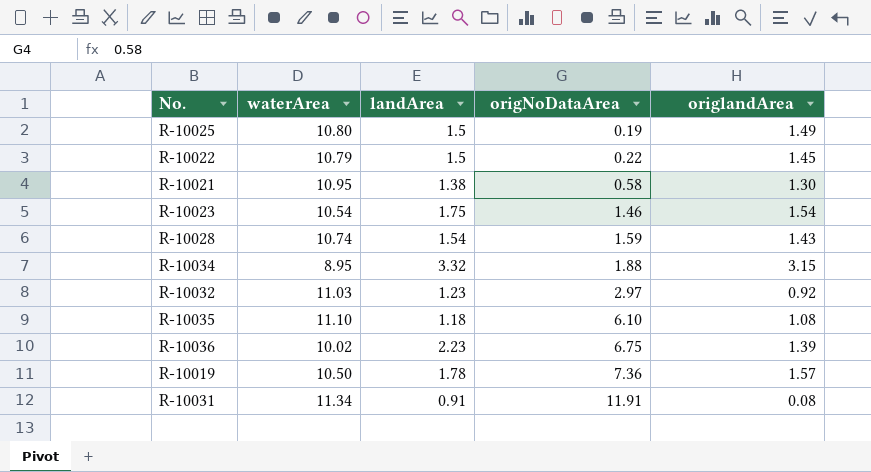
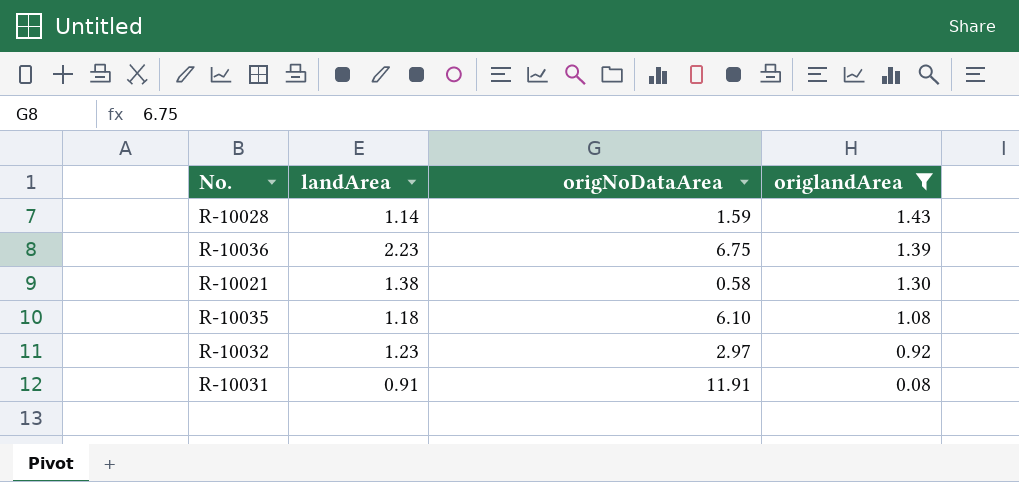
filter: none -> origlandArea <= 1.43
row order: origNoDataArea ascending -> origlandArea descending
column waterArea | position: 2 -> none
R-10028 | landArea: 1.54 -> 1.14

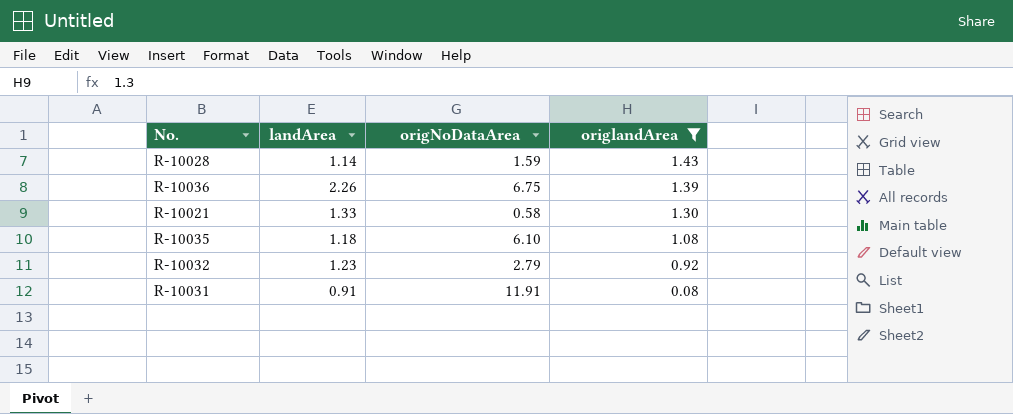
R-10036 | landArea: 2.23 -> 2.26
R-10021 | landArea: 1.38 -> 1.33
R-10032 | origNoDataArea: 2.97 -> 2.79

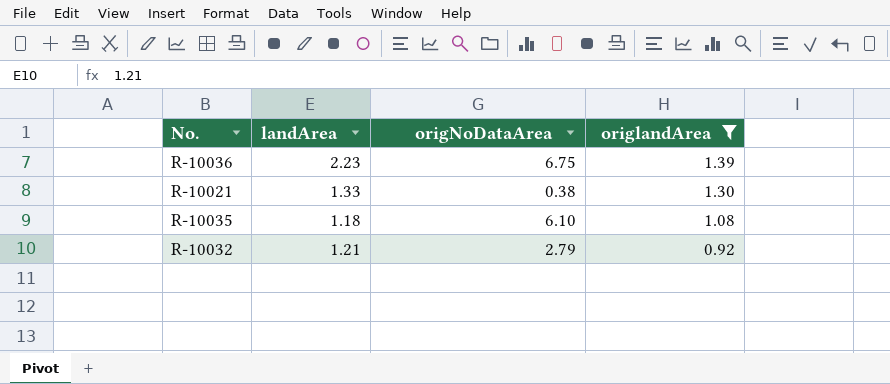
row R-10028: 1.14 | 1.59 | 1.43 -> none
row R-10031: 0.91 | 11.91 | 0.08 -> none
R-10036 | landArea: 2.26 -> 2.23
R-10021 | origNoDataArea: 0.58 -> 0.38
R-10032 | landArea: 1.23 -> 1.21

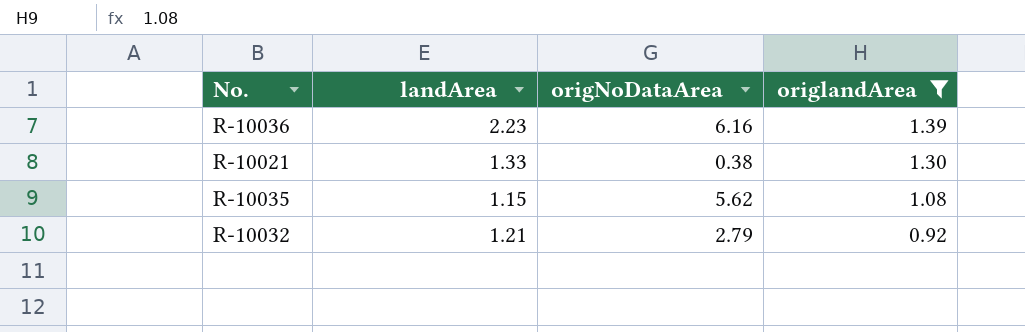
R-10036 | origNoDataArea: 6.75 -> 6.16
R-10035 | landArea: 1.18 -> 1.15
R-10035 | origNoDataArea: 6.10 -> 5.62

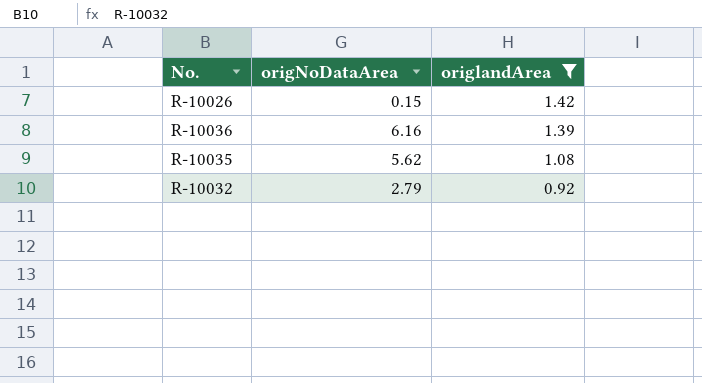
column landArea | position: 2 -> none
row R-10021: 1.33 | 0.38 | 1.30 -> none
row R-10026: none -> 0.15 | 1.42

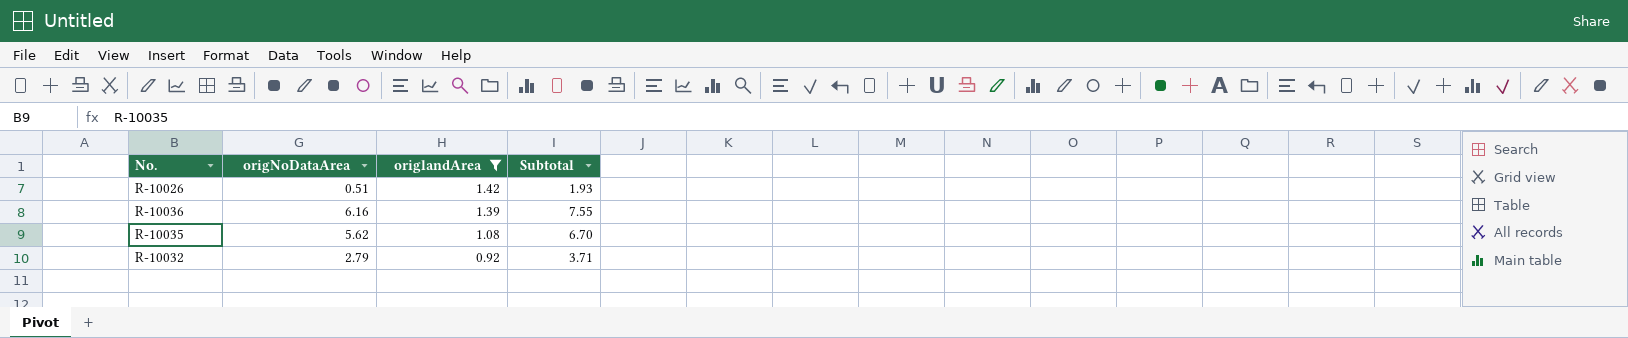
column Subtotal | formula: none -> [origNoDataArea] + [origlandArea]
R-10026 | origNoDataArea: 0.15 -> 0.51

